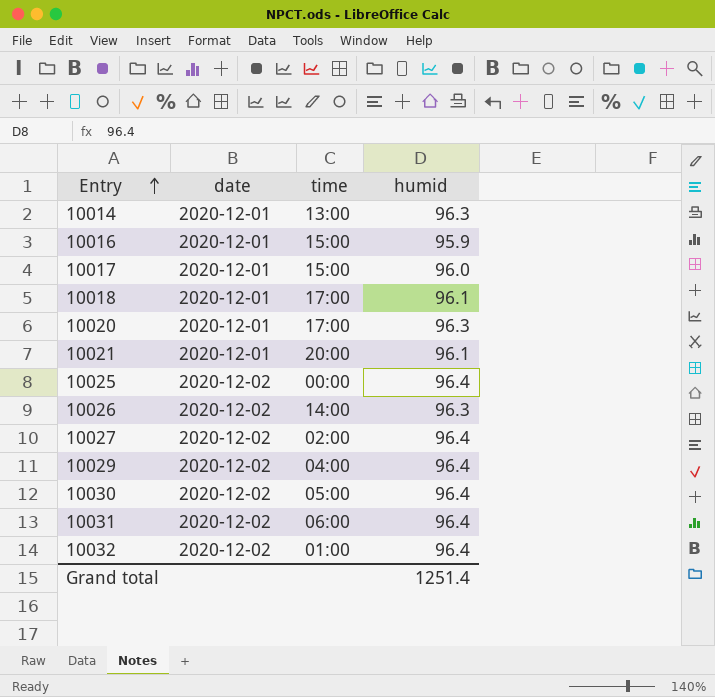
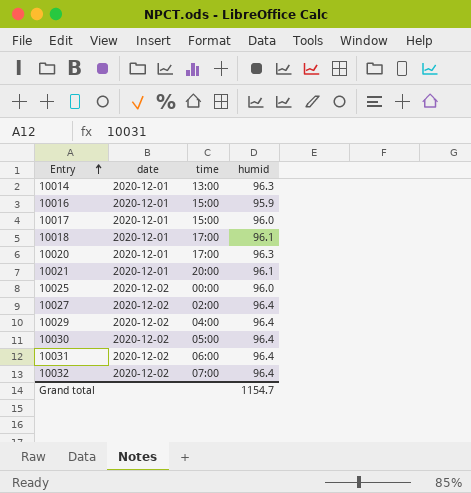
row 10026: 2020-12-02 | 14:00 | 96.3 -> none
10025 | humid: 96.4 -> 96.0
10032 | time: 01:00 -> 07:00
Grand total | humid: 1251.4 -> 1154.7

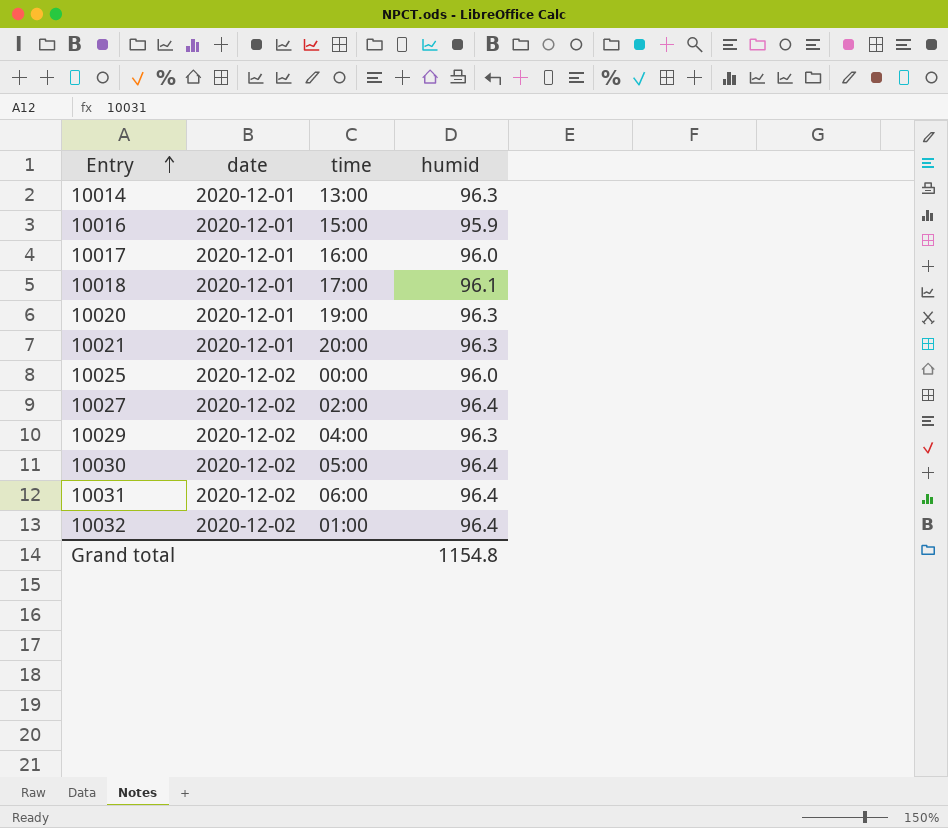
10017 | time: 15:00 -> 16:00
10020 | time: 17:00 -> 19:00
10021 | humid: 96.1 -> 96.3
10029 | humid: 96.4 -> 96.3
10032 | time: 07:00 -> 01:00
Grand total | humid: 1154.7 -> 1154.8

